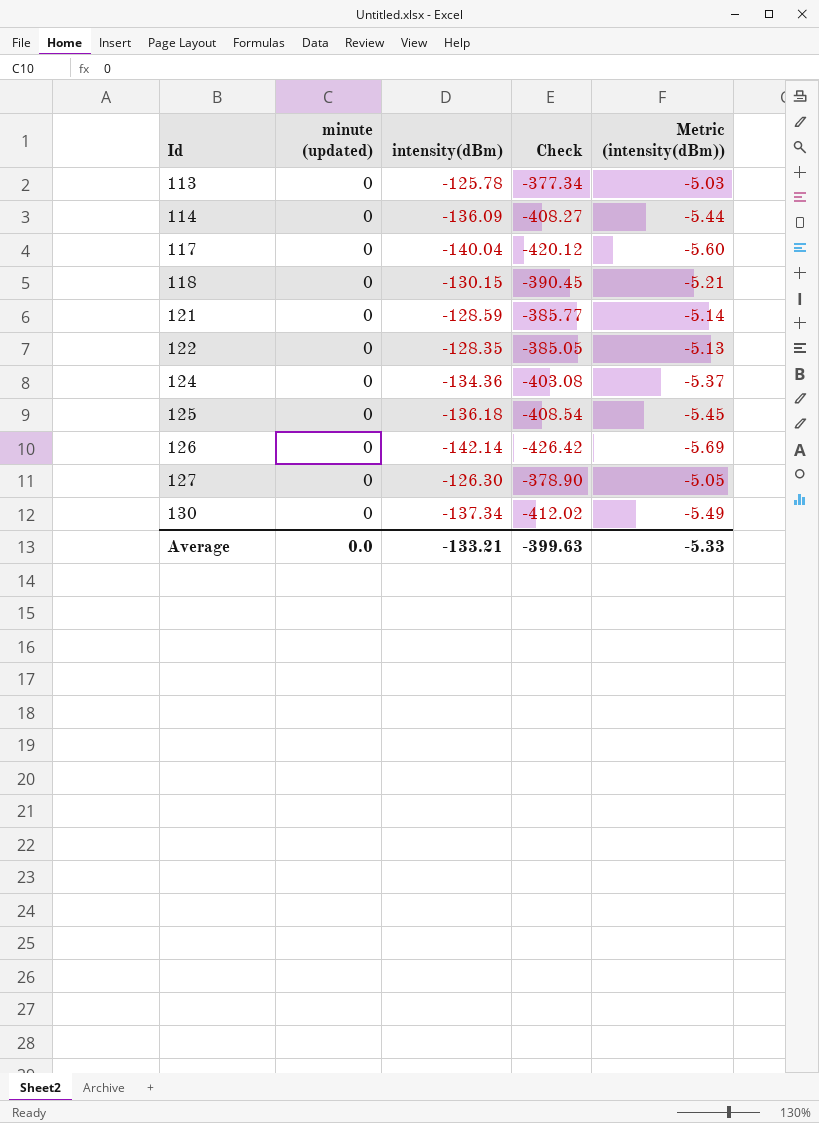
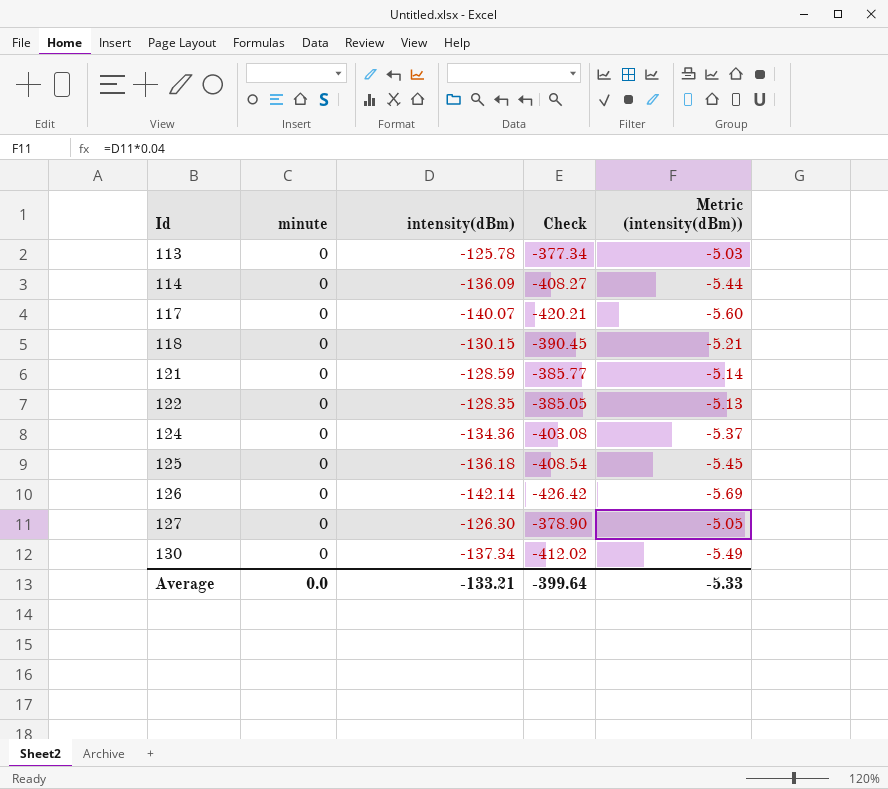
column name: minute (updated) -> minute
117 | intensity(dBm): -140.04 -> -140.07
117 | Check: -420.12 -> -420.21
Average | Check: -399.63 -> -399.64

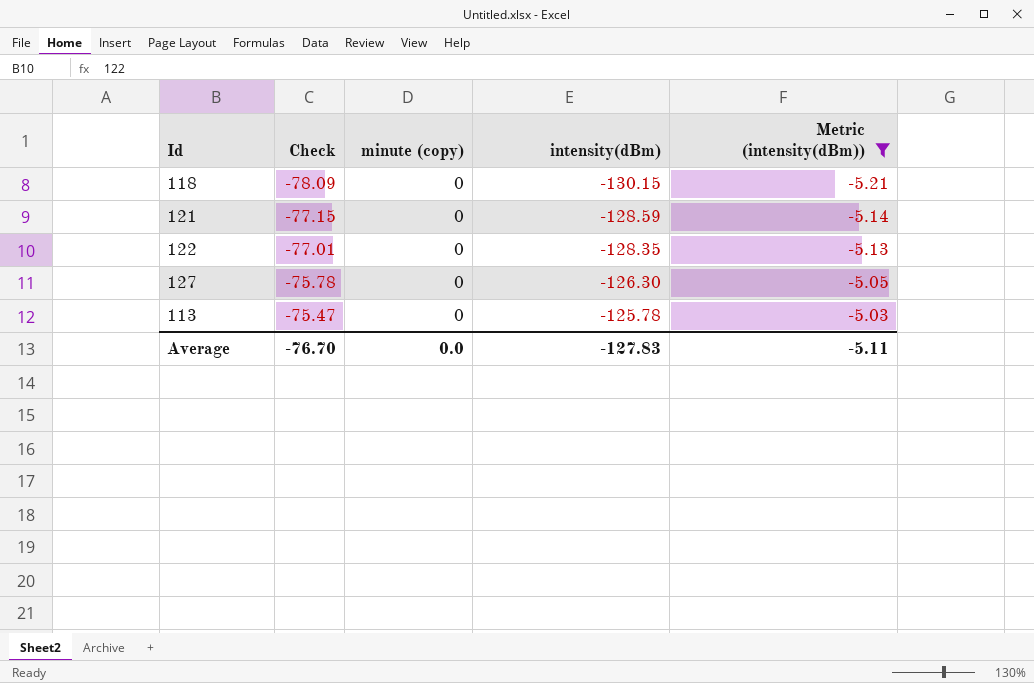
filter: none -> Metric (intensity(dBm)) >= -5.21
row order: Id ascending -> Check ascending
column Check | formula: [intensity(dBm)] * 3 -> [intensity(dBm)] * 0.6
column Check | position: 4 -> 2
column name: minute -> minute (copy)
Average | Check: -399.64 -> -76.70
Average | intensity(dBm): -133.21 -> -127.83
Average | Metric (intensity(dBm)): -5.33 -> -5.11

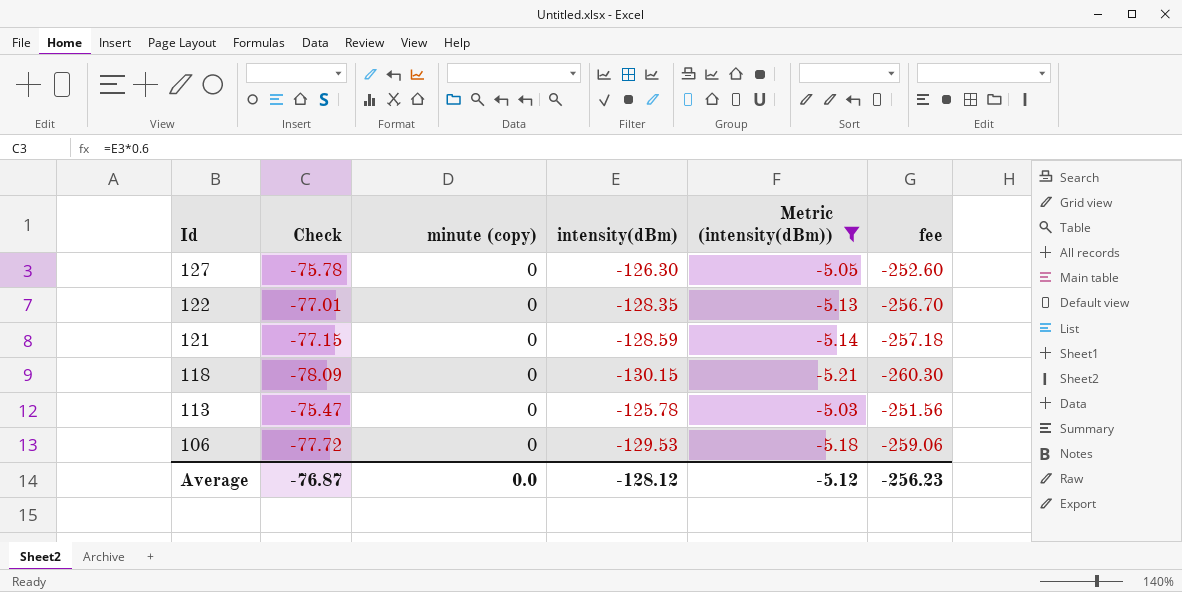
row order: Check ascending -> Id descending
column fee | formula: none -> [intensity(dBm)] * 2
row 106: none -> -77.72 | 0 | -129.53 | -5.18 | -259.06
Average | Check: -76.70 -> -76.87
Average | intensity(dBm): -127.83 -> -128.12
Average | Metric (intensity(dBm)): -5.11 -> -5.12

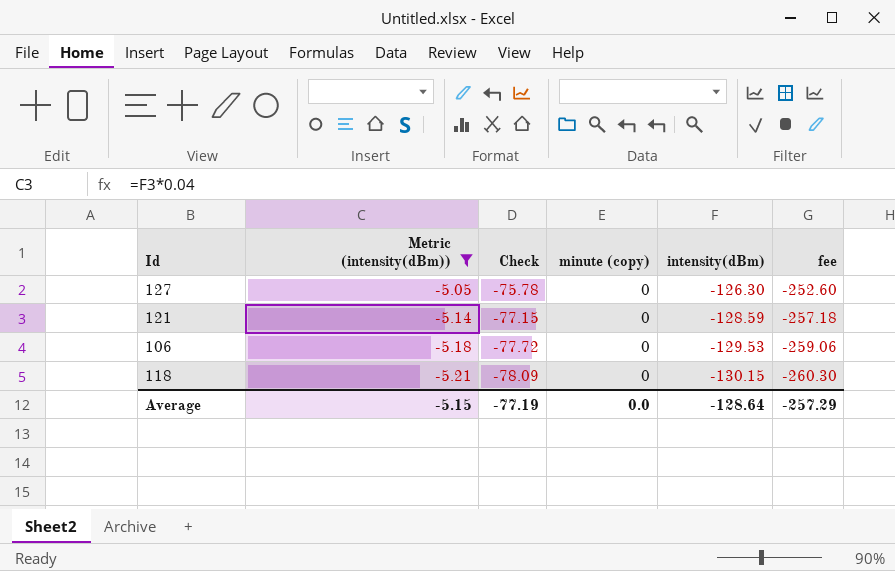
row order: Id descending -> Metric (intensity(dBm)) descending
column Metric (intensity(dBm)) | position: 5 -> 2
row 122: -77.01 | 0 | -128.35 | -5.13 | -256.70 -> none
row 113: -75.47 | 0 | -125.78 | -5.03 | -251.56 -> none
Average | Metric (intensity(dBm)): -5.12 -> -5.15
Average | Check: -76.87 -> -77.19
Average | intensity(dBm): -128.12 -> -128.64
Average | fee: -256.23 -> -257.29

